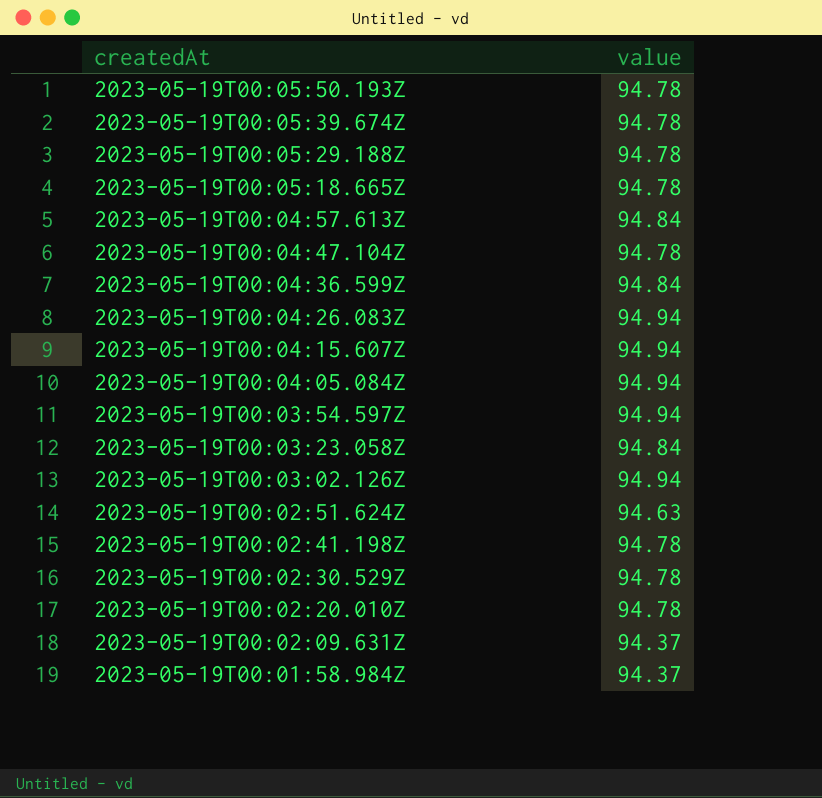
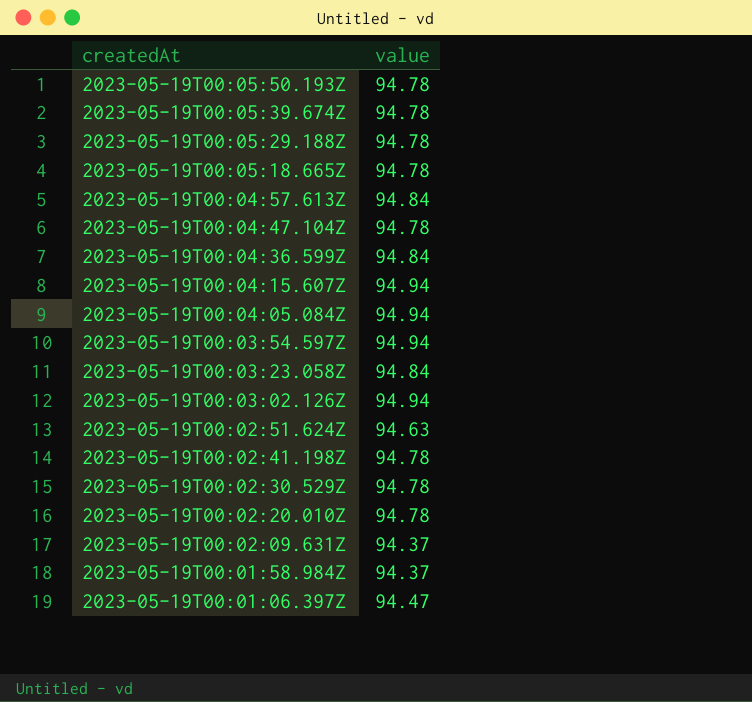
row 2023-05-19T00:04:26.083Z: 94.94 -> none
row 2023-05-19T00:01:06.397Z: none -> 94.47

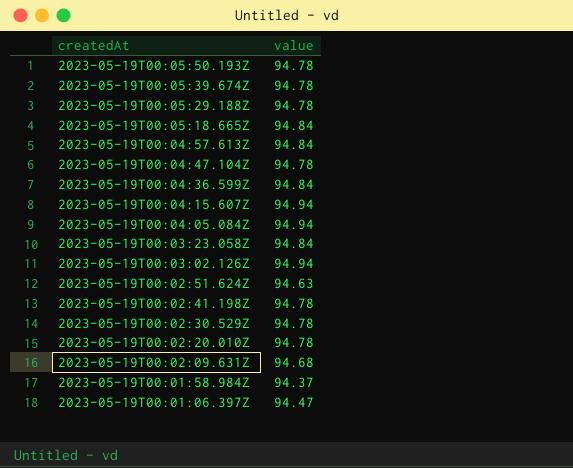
row 2023-05-19T00:03:54.597Z: 94.94 -> none
2023-05-19T00:05:18.665Z | value: 94.78 -> 94.84
2023-05-19T00:02:09.631Z | value: 94.37 -> 94.68

